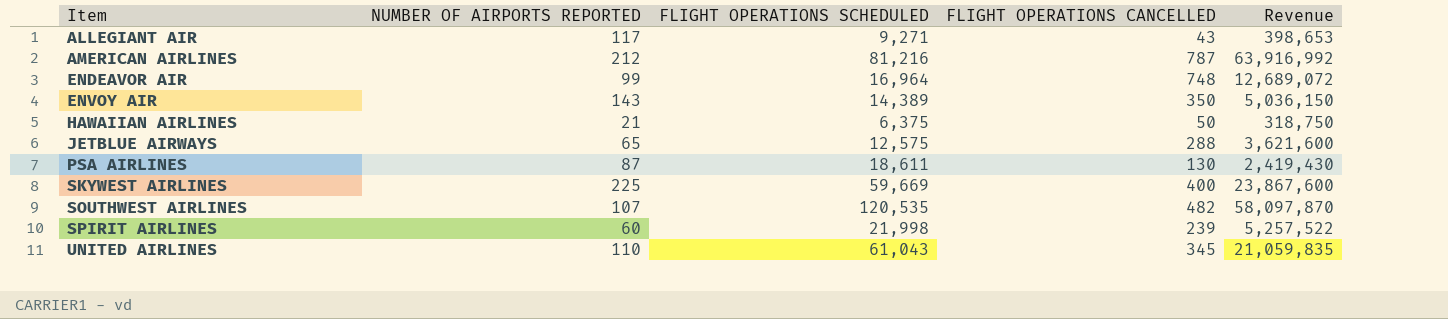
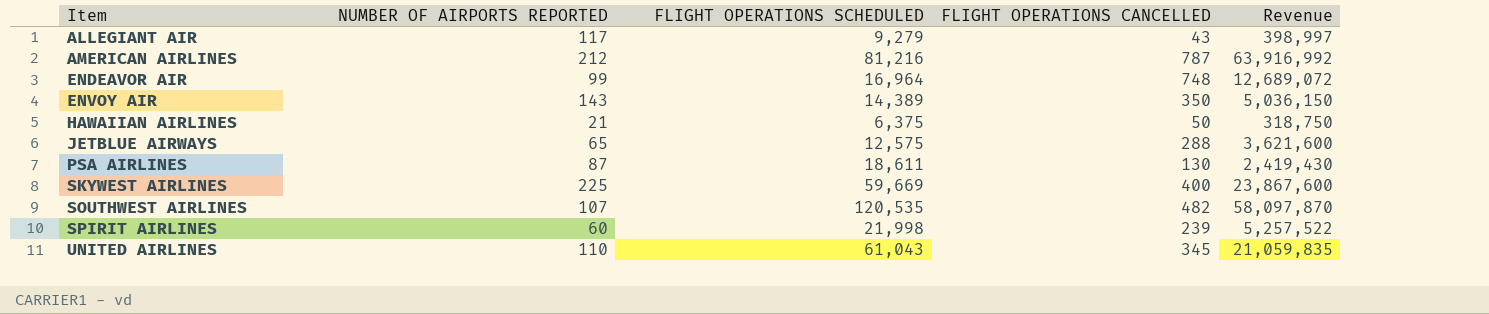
ALLEGIANT AIR | FLIGHT OPERATIONS SCHEDULED: 9,271 -> 9,279
ALLEGIANT AIR | Revenue: 398,653 -> 398,997

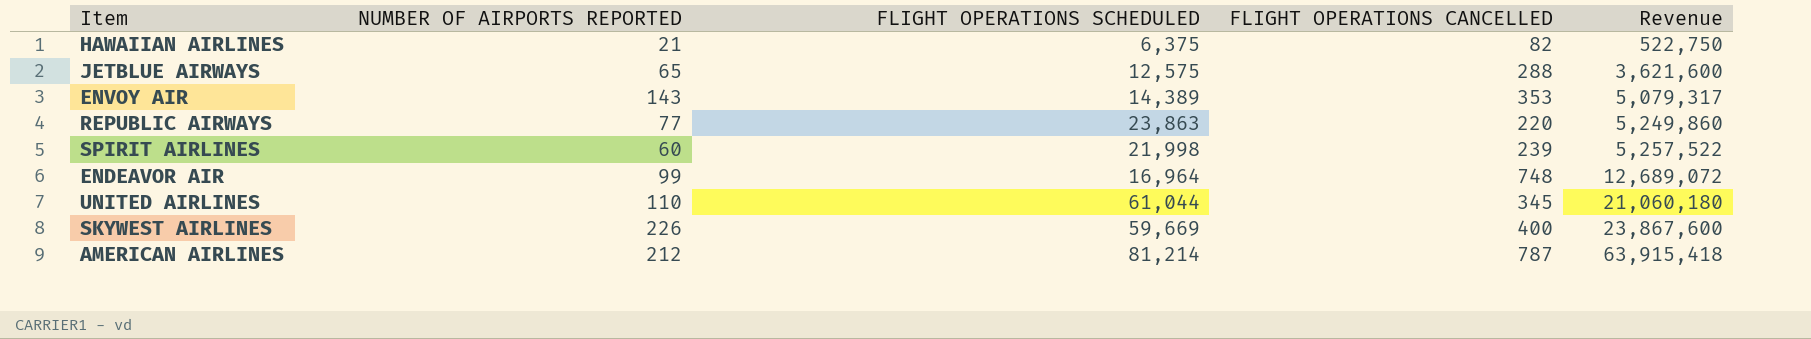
row order: Item ascending -> Revenue ascending
row ALLEGIANT AIR: 117 | 9,279 | 43 | 398,997 -> none
row PSA AIRLINES: 87 | 18,611 | 130 | 2,419,430 -> none
row SOUTHWEST AIRLINES: 107 | 120,535 | 482 | 58,097,870 -> none
HAWAIIAN AIRLINES | FLIGHT OPERATIONS CANCELLED: 50 -> 82
HAWAIIAN AIRLINES | Revenue: 318,750 -> 522,750
ENVOY AIR | FLIGHT OPERATIONS CANCELLED: 350 -> 353
ENVOY AIR | Revenue: 5,036,150 -> 5,079,317
row REPUBLIC AIRWAYS: none -> 77 | 23,863 | 220 | 5,249,860
UNITED AIRLINES | FLIGHT OPERATIONS SCHEDULED: 61,043 -> 61,044
UNITED AIRLINES | Revenue: 21,059,835 -> 21,060,180
SKYWEST AIRLINES | NUMBER OF AIRPORTS REPORTED: 225 -> 226
AMERICAN AIRLINES | FLIGHT OPERATIONS SCHEDULED: 81,216 -> 81,214
AMERICAN AIRLINES | Revenue: 63,916,992 -> 63,915,418

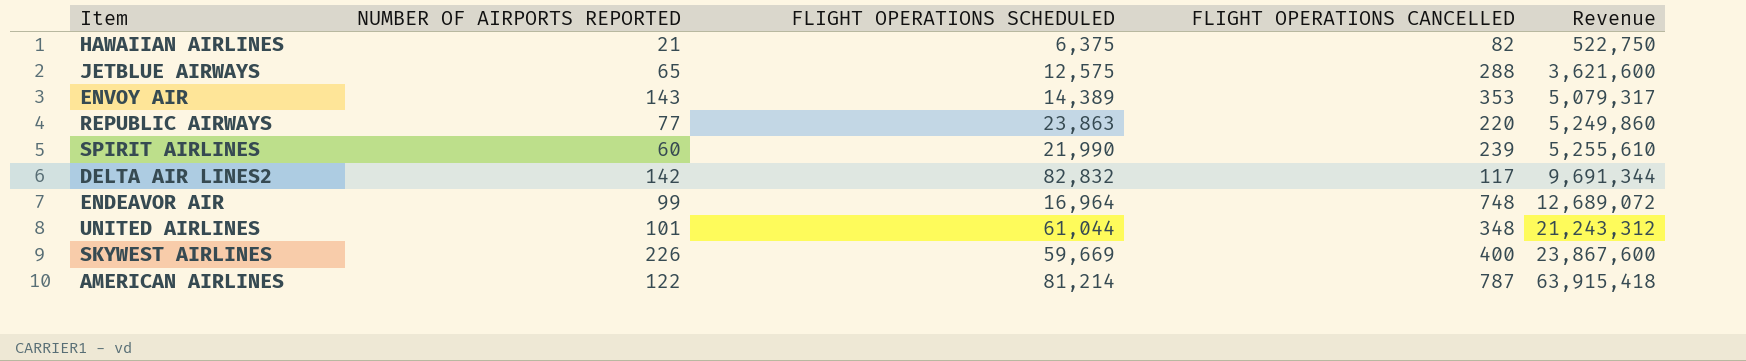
SPIRIT AIRLINES | FLIGHT OPERATIONS SCHEDULED: 21,998 -> 21,990
SPIRIT AIRLINES | Revenue: 5,257,522 -> 5,255,610
row DELTA AIR LINES2: none -> 142 | 82,832 | 117 | 9,691,344
UNITED AIRLINES | NUMBER OF AIRPORTS REPORTED: 110 -> 101
UNITED AIRLINES | FLIGHT OPERATIONS CANCELLED: 345 -> 348
UNITED AIRLINES | Revenue: 21,060,180 -> 21,243,312
AMERICAN AIRLINES | NUMBER OF AIRPORTS REPORTED: 212 -> 122

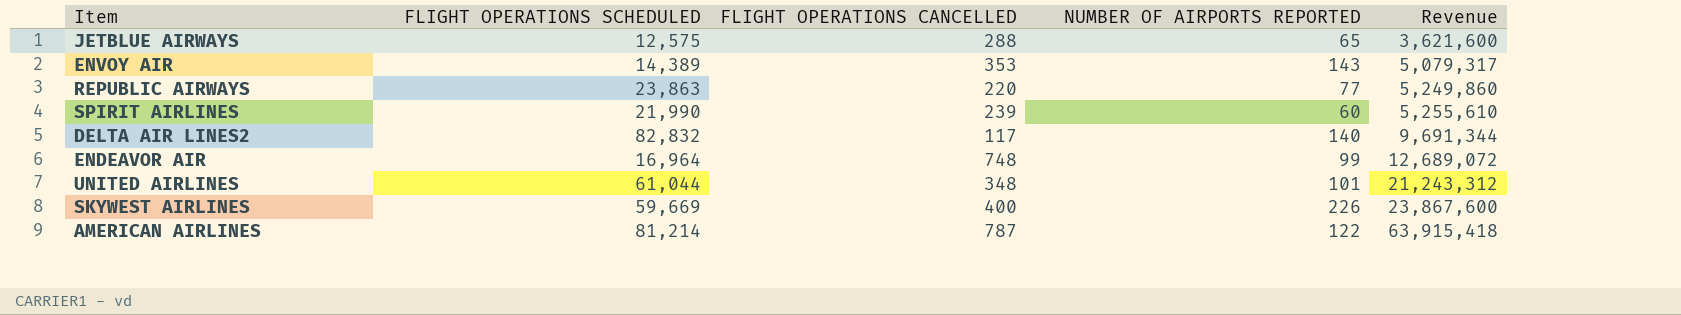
column NUMBER OF AIRPORTS REPORTED | position: 2 -> 4
row HAWAIIAN AIRLINES: 21 | 6,375 | 82 | 522,750 -> none
DELTA AIR LINES2 | NUMBER OF AIRPORTS REPORTED: 142 -> 140

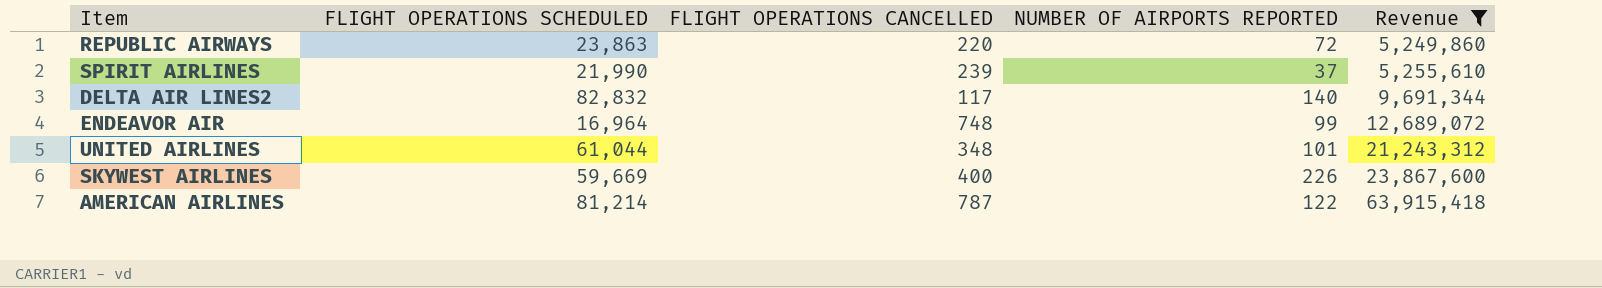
filter: none -> Revenue >= 5,249,860
REPUBLIC AIRWAYS | NUMBER OF AIRPORTS REPORTED: 77 -> 72
SPIRIT AIRLINES | NUMBER OF AIRPORTS REPORTED: 60 -> 37

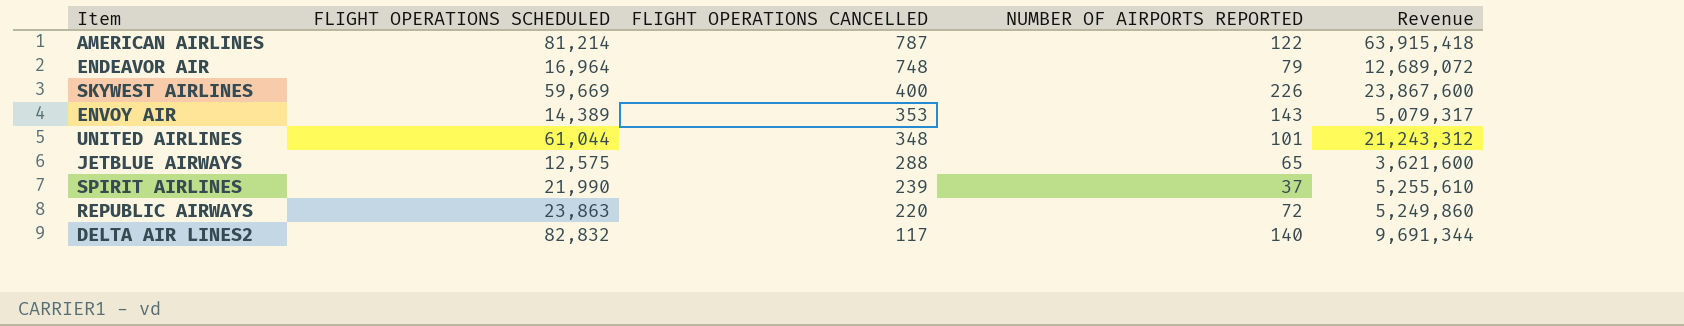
filter: Revenue >= 5,249,860 -> none
row order: Revenue ascending -> FLIGHT OPERATIONS CANCELLED descending
ENDEAVOR AIR | NUMBER OF AIRPORTS REPORTED: 99 -> 79

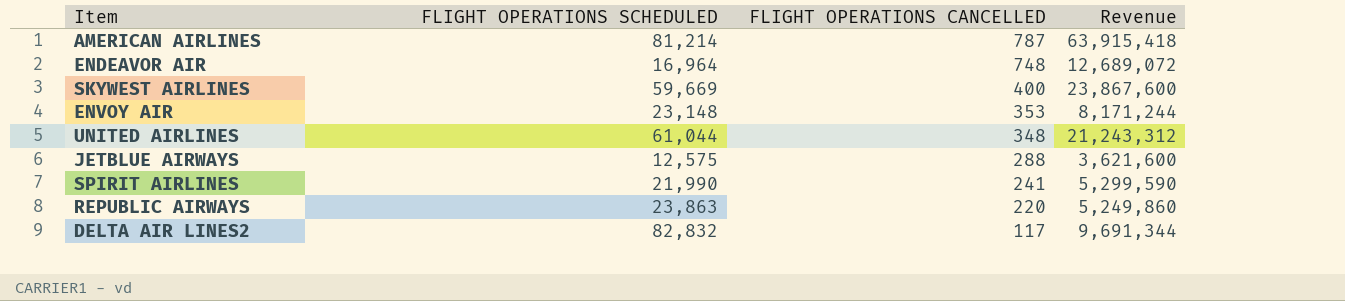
column NUMBER OF AIRPORTS REPORTED | position: 4 -> none
ENVOY AIR | FLIGHT OPERATIONS SCHEDULED: 14,389 -> 23,148
ENVOY AIR | Revenue: 5,079,317 -> 8,171,244
SPIRIT AIRLINES | FLIGHT OPERATIONS CANCELLED: 239 -> 241
SPIRIT AIRLINES | Revenue: 5,255,610 -> 5,299,590

